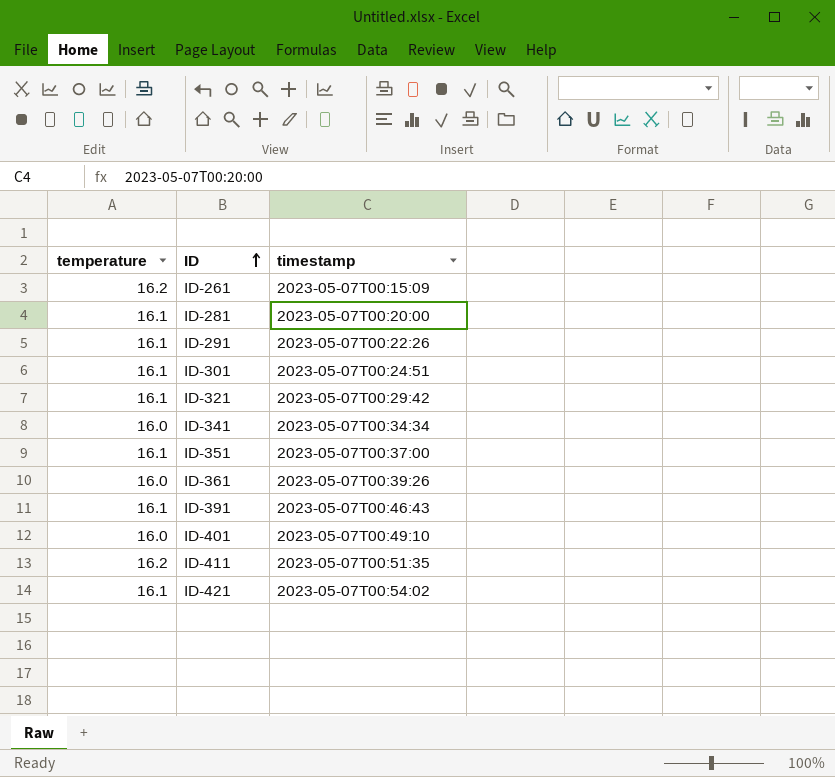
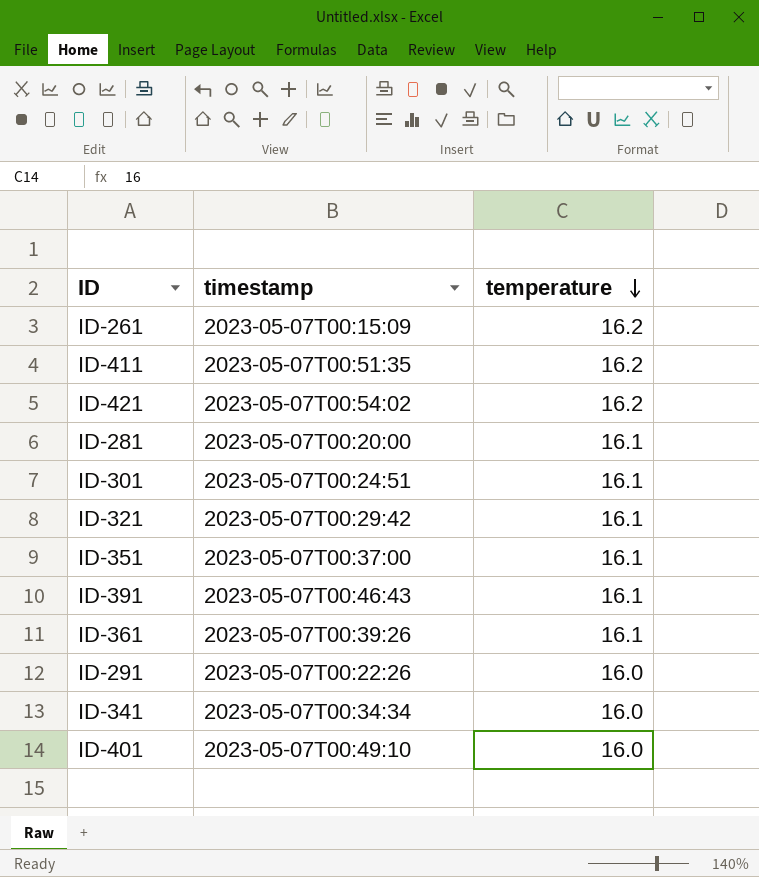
row order: ID ascending -> temperature descending
column temperature | position: 1 -> 3
ID-421 | temperature: 16.1 -> 16.2
ID-361 | temperature: 16.0 -> 16.1
ID-291 | temperature: 16.1 -> 16.0

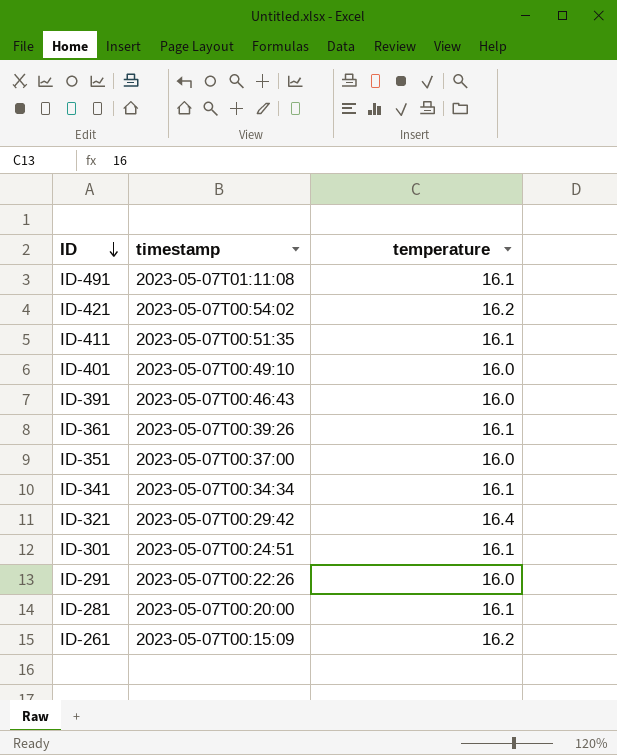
row order: temperature descending -> ID descending
row ID-491: none -> 2023-05-07T01:11:08 | 16.1
ID-411 | temperature: 16.2 -> 16.1
ID-391 | temperature: 16.1 -> 16.0
ID-351 | temperature: 16.1 -> 16.0
ID-341 | temperature: 16.0 -> 16.1
ID-321 | temperature: 16.1 -> 16.4

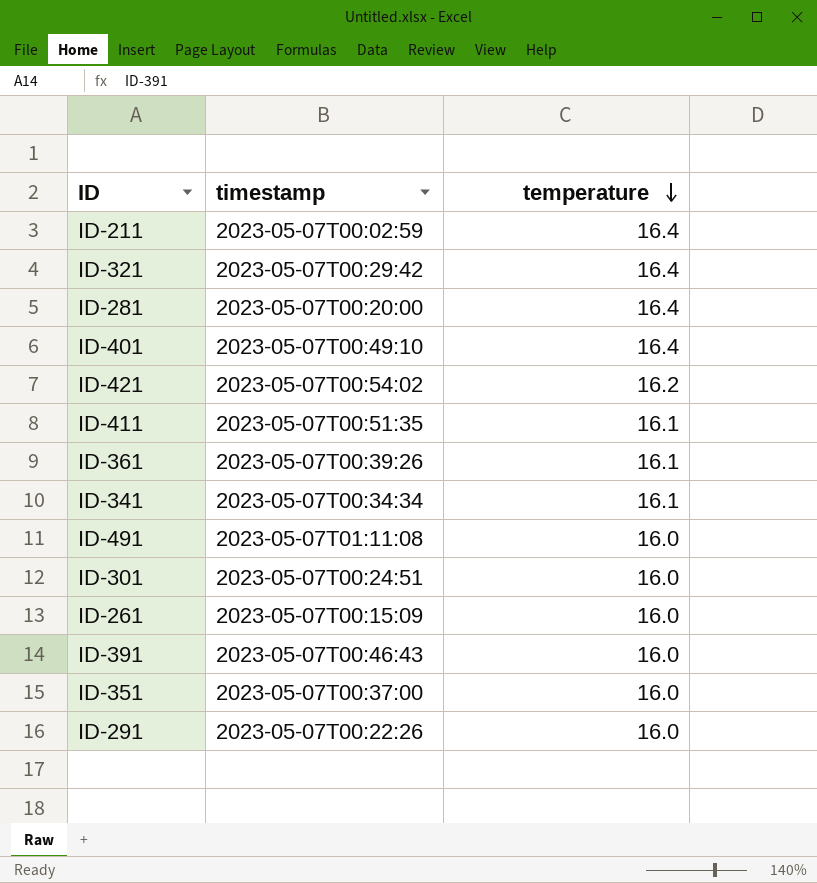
row order: ID descending -> temperature descending
row ID-211: none -> 2023-05-07T00:02:59 | 16.4
ID-281 | temperature: 16.1 -> 16.4
ID-401 | temperature: 16.0 -> 16.4
ID-491 | temperature: 16.1 -> 16.0
ID-301 | temperature: 16.1 -> 16.0
ID-261 | temperature: 16.2 -> 16.0

